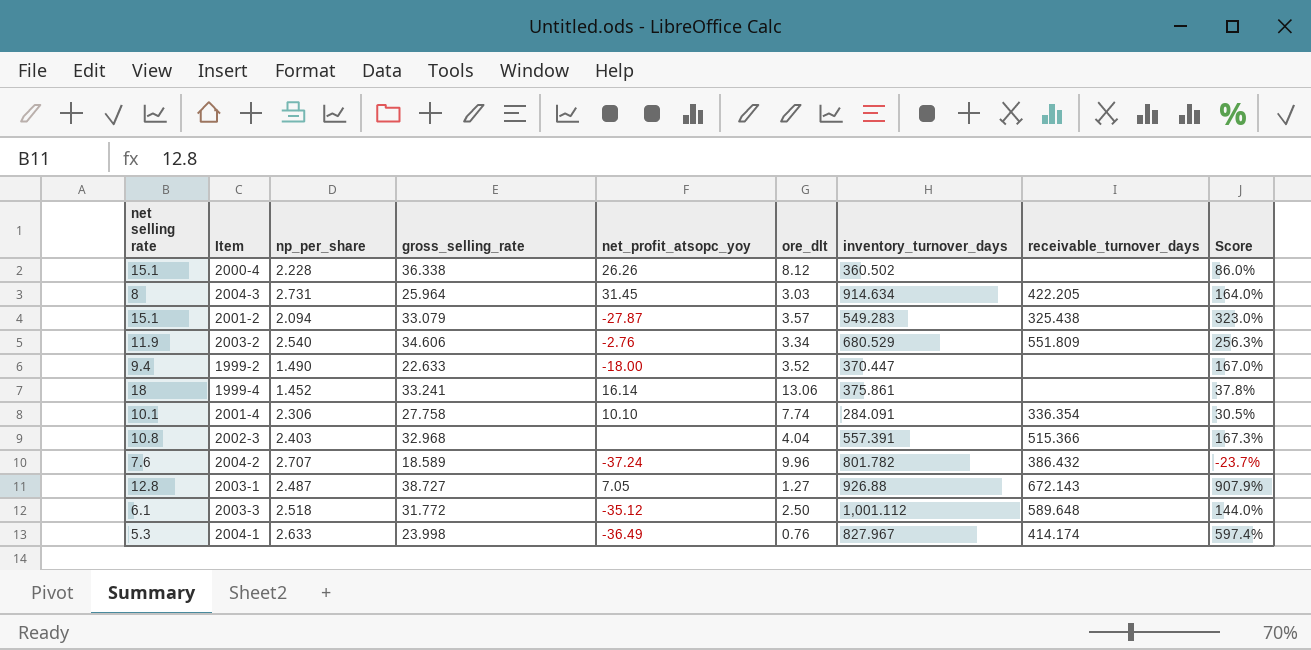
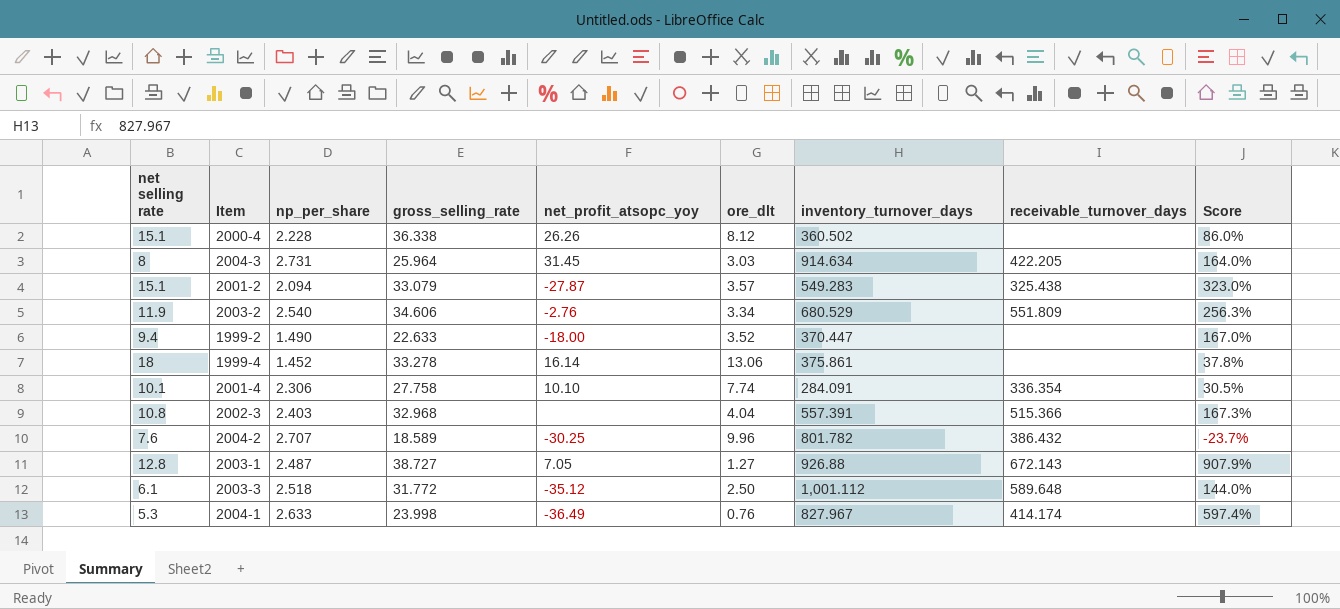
1999-4 | gross_selling_rate: 33.241 -> 33.278
2004-2 | net_profit_atsopc_yoy: -37.24 -> -30.25

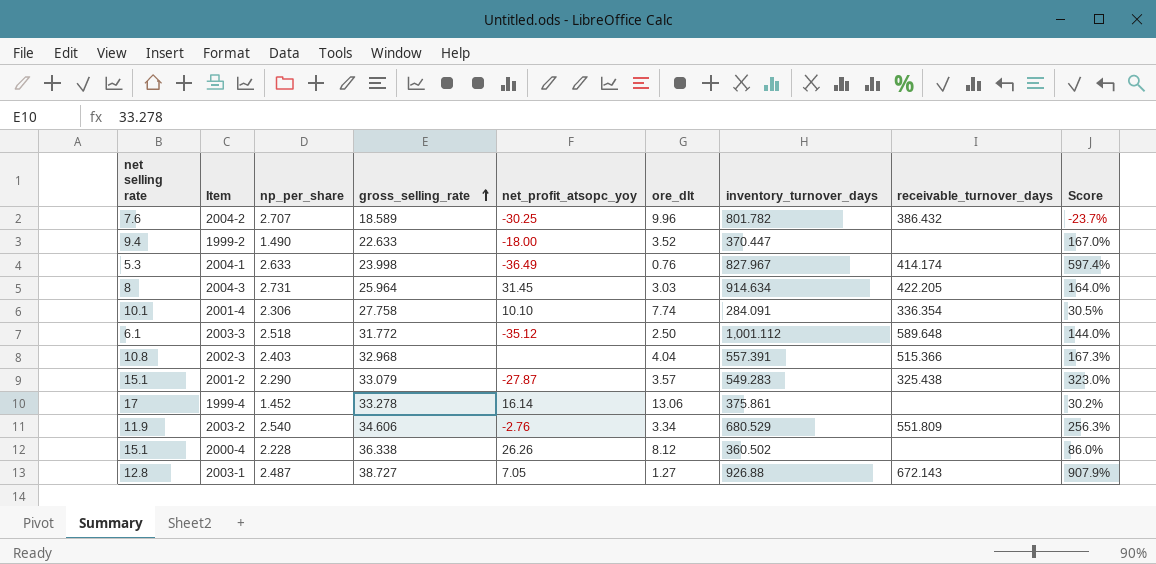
row order: none -> gross_selling_rate ascending
2001-2 | np_per_share: 2.094 -> 2.290
1999-4 | net selling rate: 18 -> 17
1999-4 | Score: 37.8% -> 30.2%

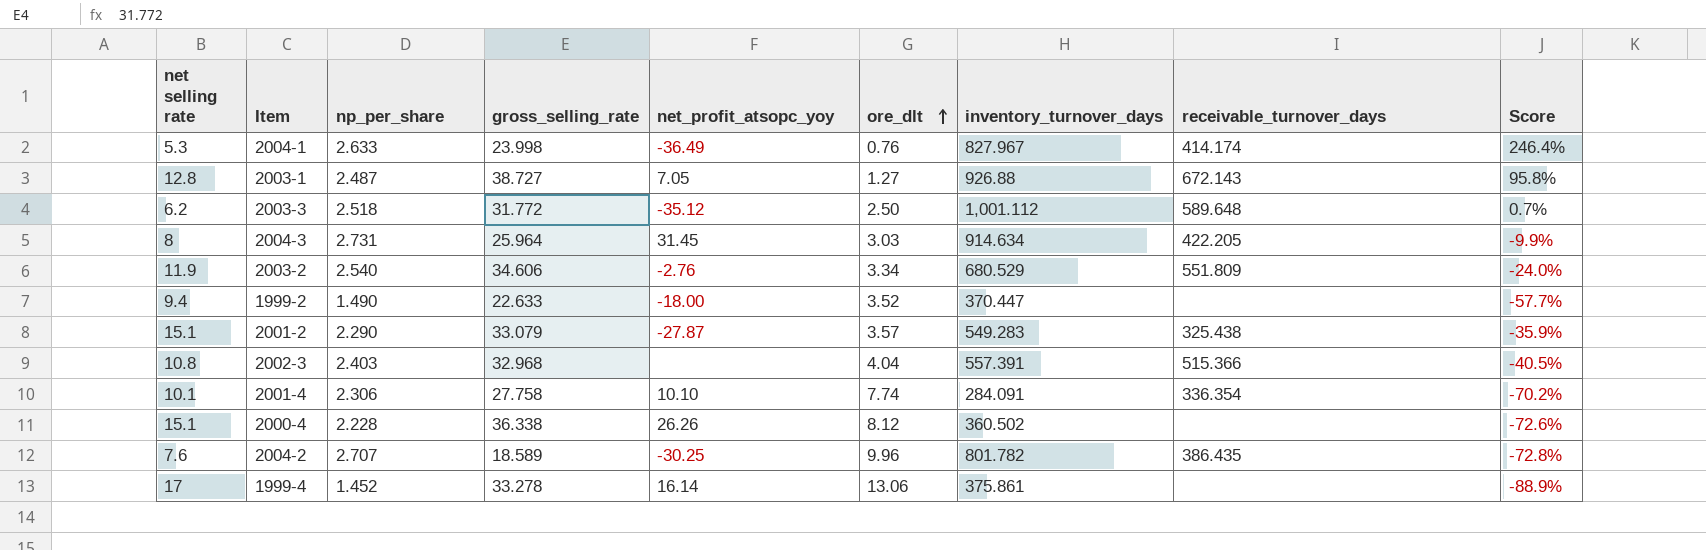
row order: gross_selling_rate ascending -> ore_dlt ascending
column Score | formula: ([net selling rate] - [ore_dlt]) / [ore_dlt] -> ([np_per_share] - [ore_dlt]) / [ore_dlt]
2003-3 | net selling rate: 6.1 -> 6.2
2004-2 | receivable_turnover_days: 386.432 -> 386.435

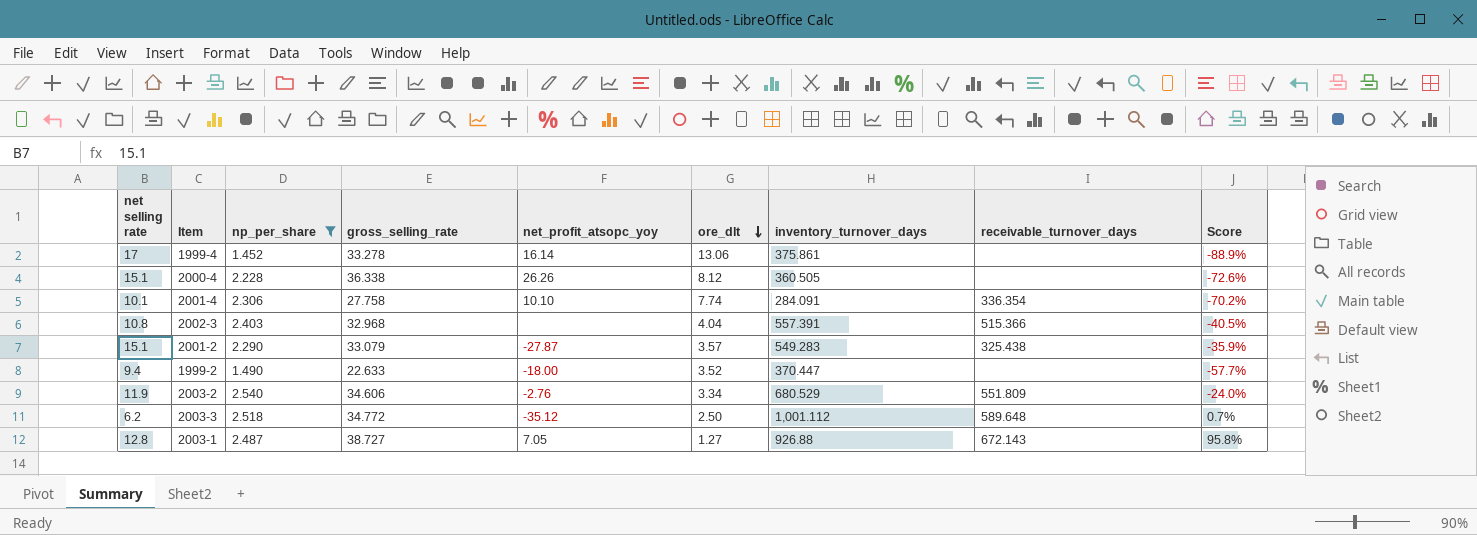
filter: none -> np_per_share <= 2.540
row order: ore_dlt ascending -> ore_dlt descending
2000-4 | inventory_turnover_days: 360.502 -> 360.505
2003-3 | gross_selling_rate: 31.772 -> 34.772

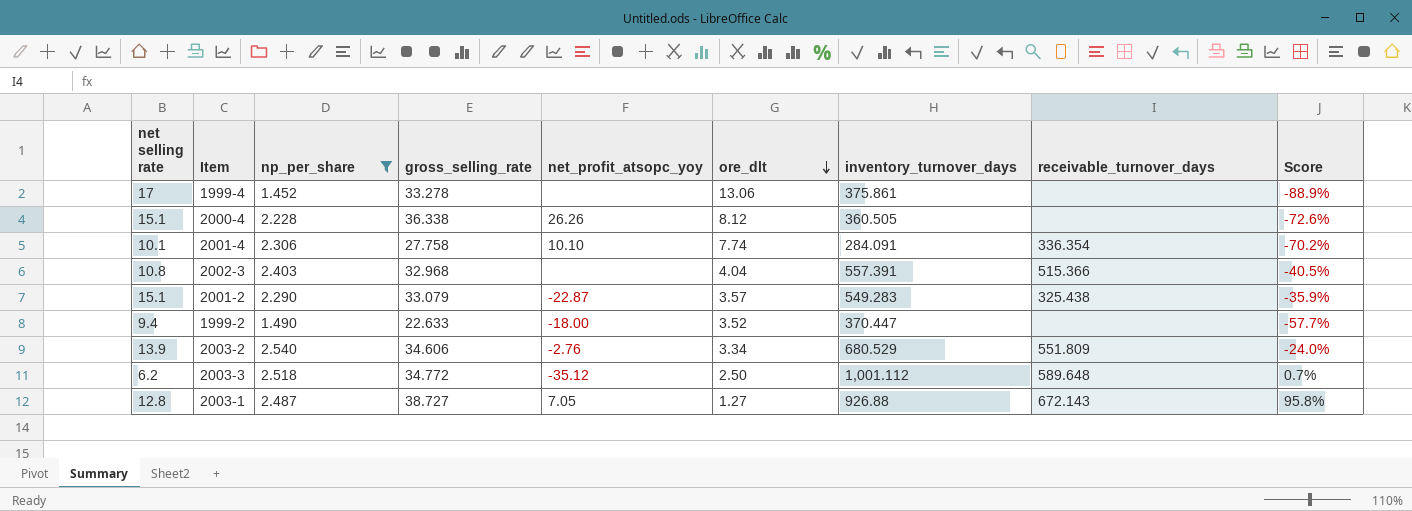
1999-4 | net_profit_atsopc_yoy: 16.14 -> none
2001-2 | net_profit_atsopc_yoy: -27.87 -> -22.87
2003-2 | net selling rate: 11.9 -> 13.9

